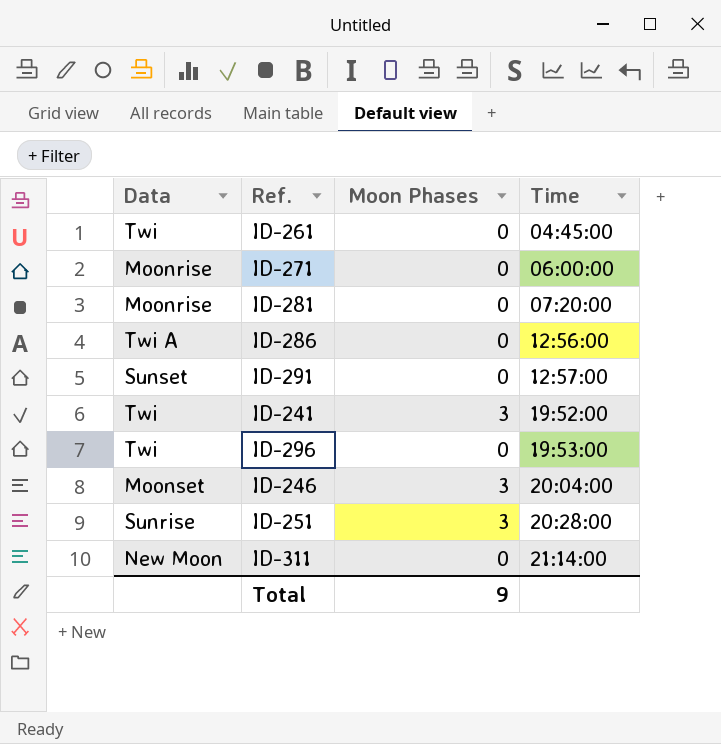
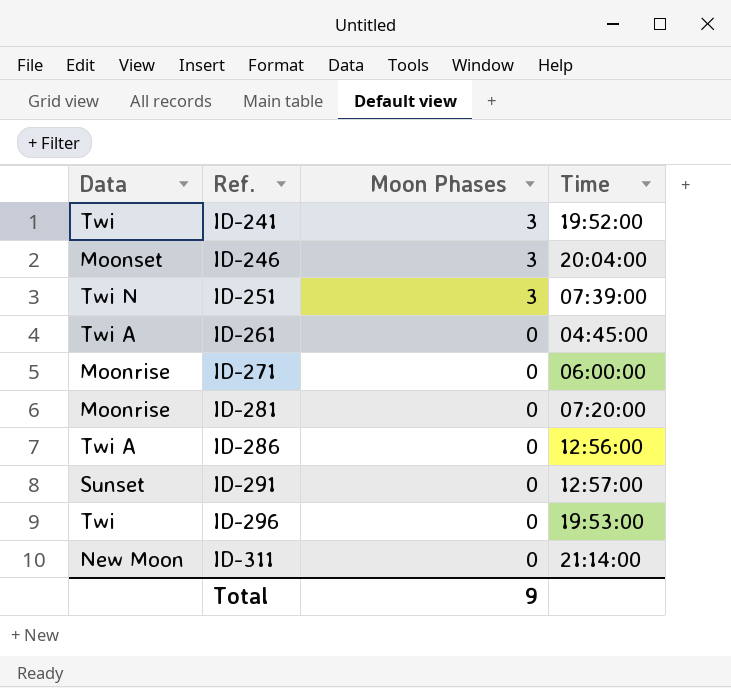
row order: Time ascending -> Ref. ascending
ID-251 | Data: Sunrise -> Twi N
ID-251 | Time: 20:28:00 -> 07:39:00
ID-261 | Data: Twi -> Twi A

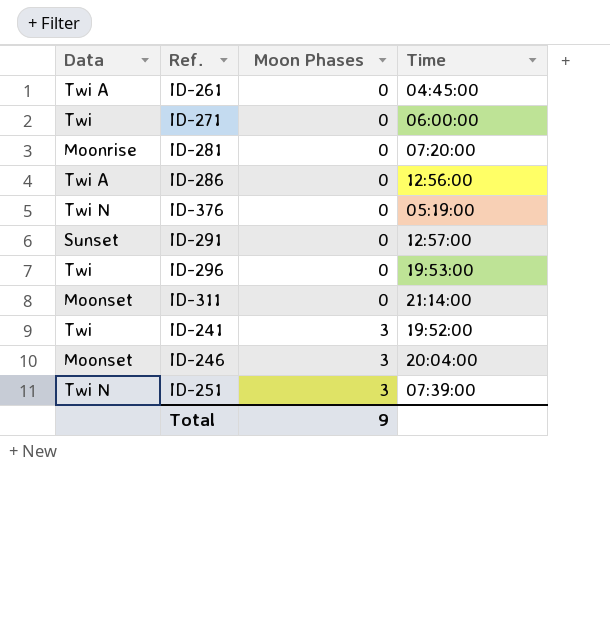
row order: Ref. ascending -> Moon Phases ascending
ID-271 | Data: Moonrise -> Twi
row ID-376: none -> Twi N | 0 | 05:19:00
ID-311 | Data: New Moon -> Moonset

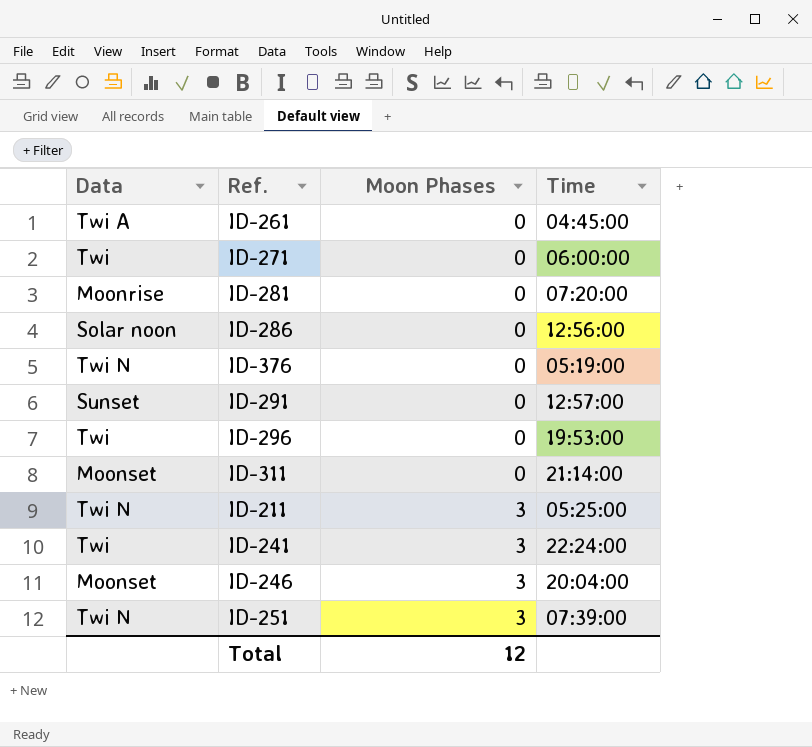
ID-286 | Data: Twi A -> Solar noon
row ID-211: none -> Twi N | 3 | 05:25:00
ID-241 | Time: 19:52:00 -> 22:24:00
Total | Moon Phases: 9 -> 12

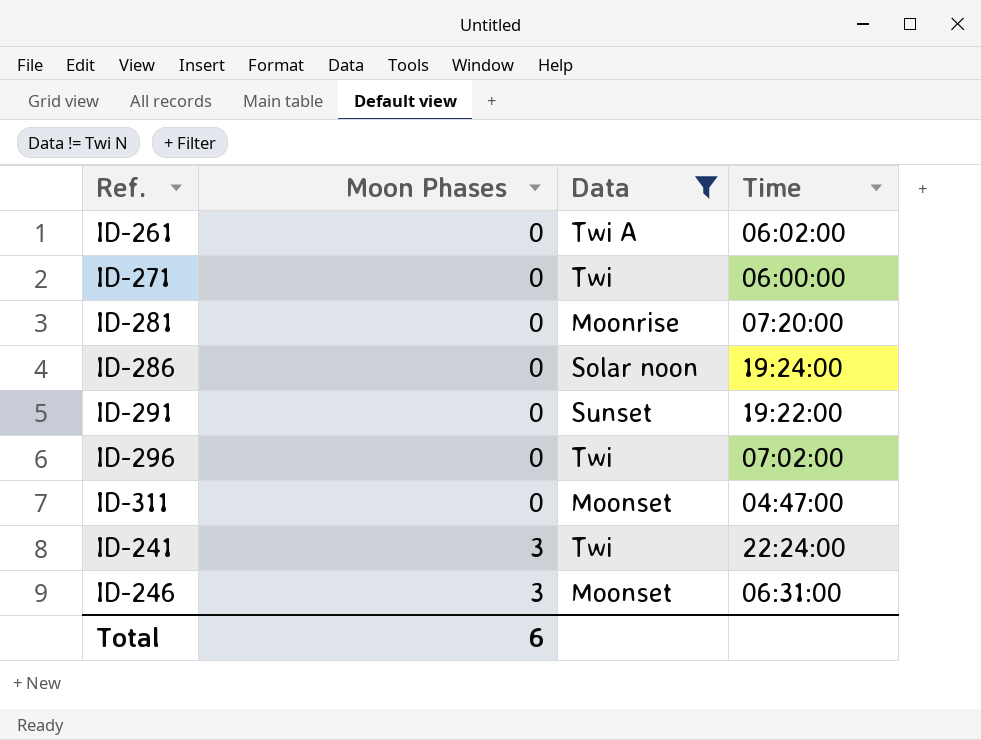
filter: none -> Data != Twi N
column Data | position: 1 -> 3
ID-261 | Time: 04:45:00 -> 06:02:00
ID-286 | Time: 12:56:00 -> 19:24:00
ID-291 | Time: 12:57:00 -> 19:22:00
ID-296 | Time: 19:53:00 -> 07:02:00
ID-311 | Time: 21:14:00 -> 04:47:00
ID-246 | Time: 20:04:00 -> 06:31:00
Total | Moon Phases: 12 -> 6

